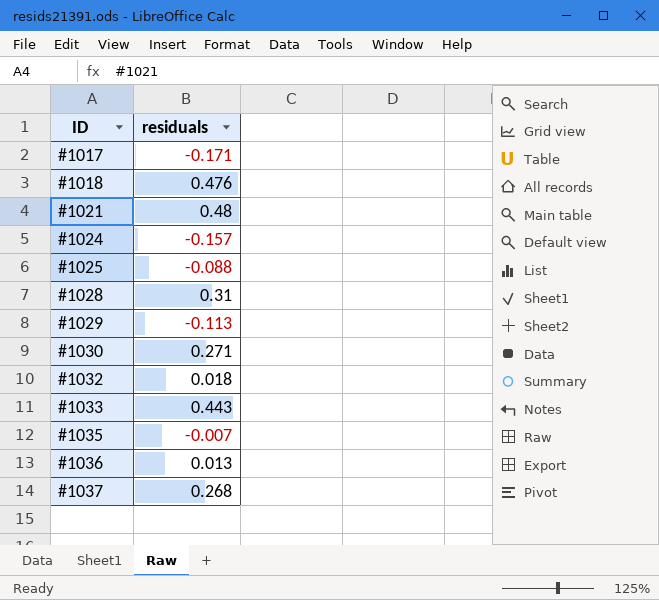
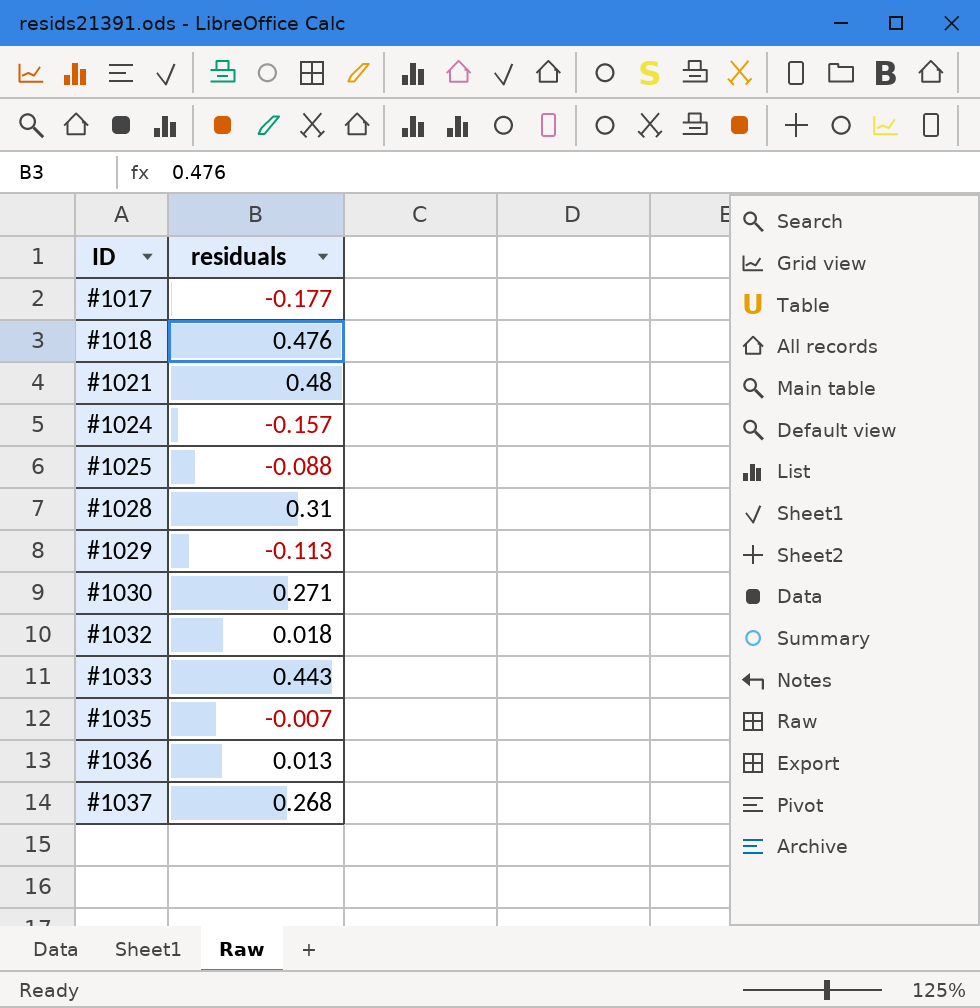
#1017 | residuals: -0.171 -> -0.177

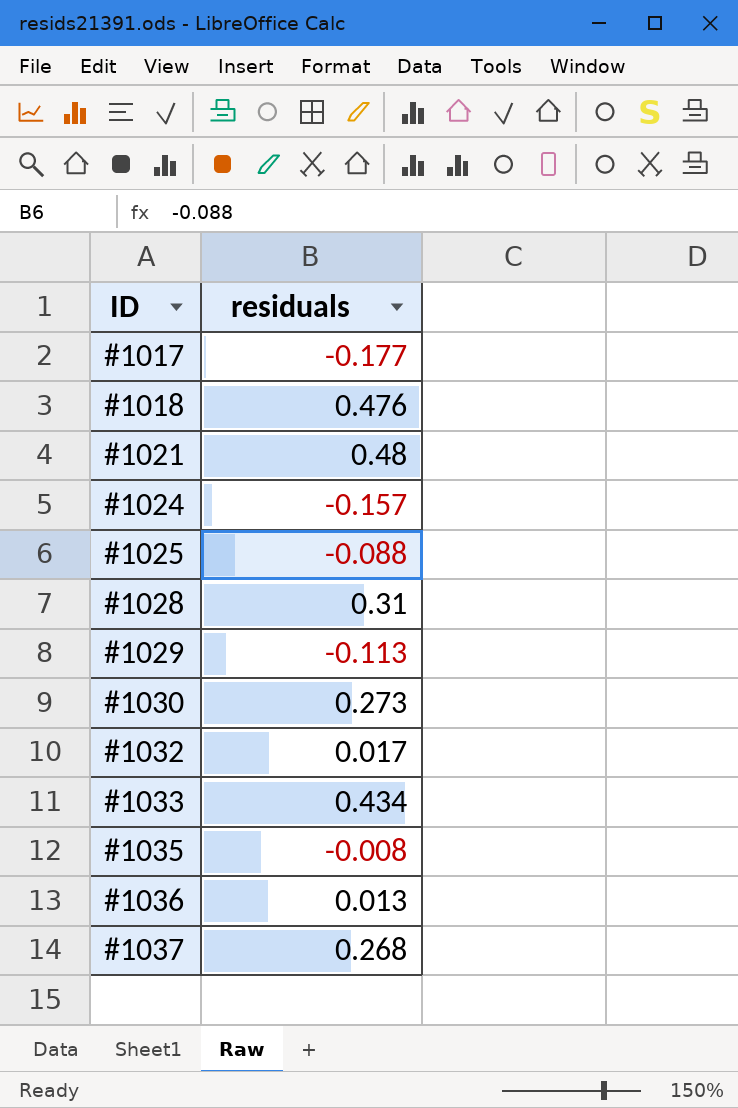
#1030 | residuals: 0.271 -> 0.273
#1032 | residuals: 0.018 -> 0.017
#1033 | residuals: 0.443 -> 0.434
#1035 | residuals: -0.007 -> -0.008

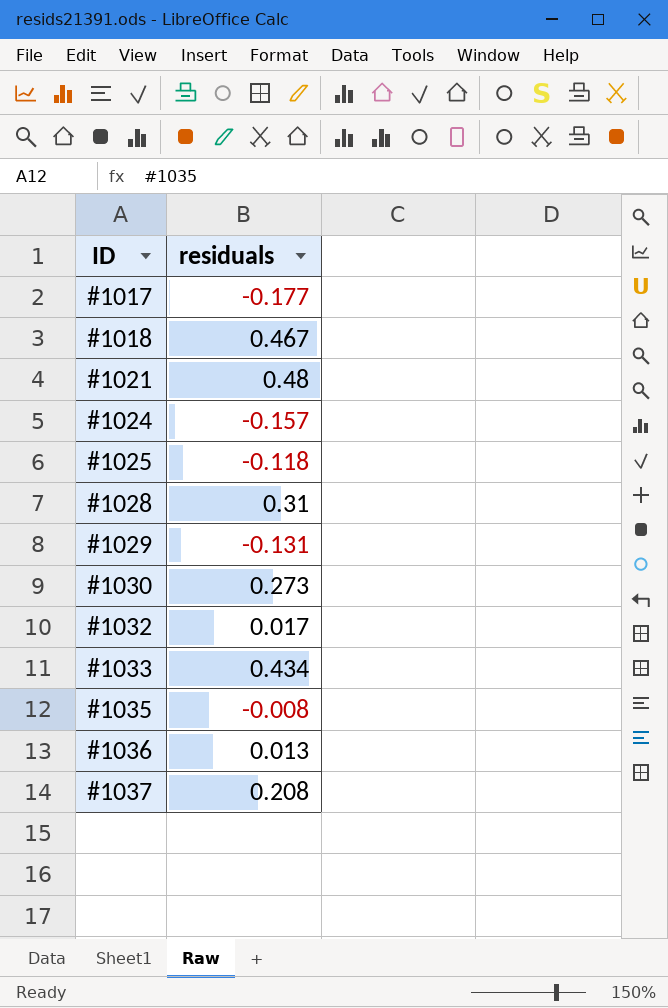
#1018 | residuals: 0.476 -> 0.467
#1025 | residuals: -0.088 -> -0.118
#1029 | residuals: -0.113 -> -0.131
#1037 | residuals: 0.268 -> 0.208

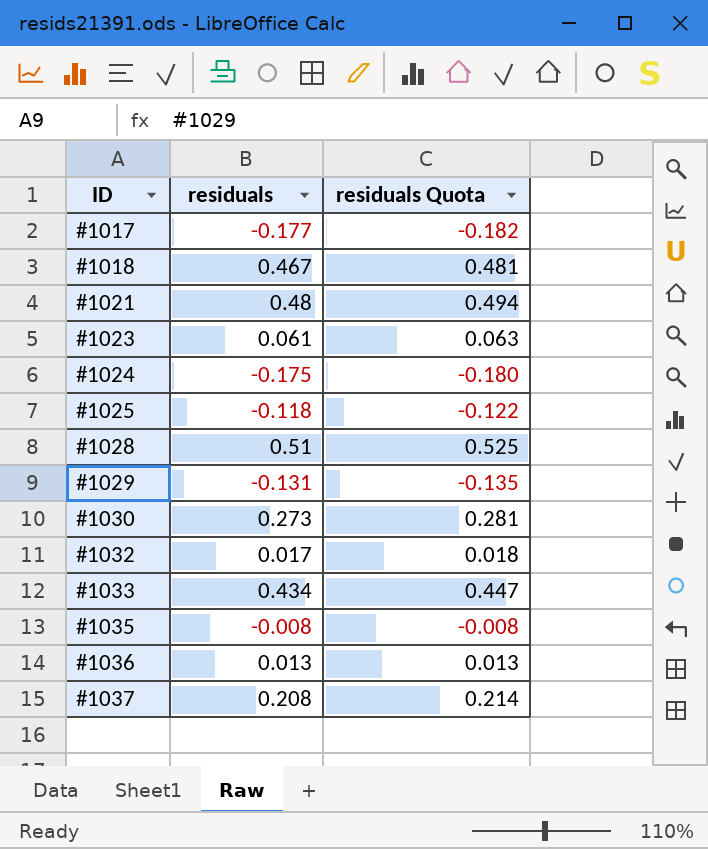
column residuals Quota | formula: none -> [residuals] * 1.03
row #1023: none -> 0.061 | 0.063
#1024 | residuals: -0.157 -> -0.175
#1028 | residuals: 0.31 -> 0.51

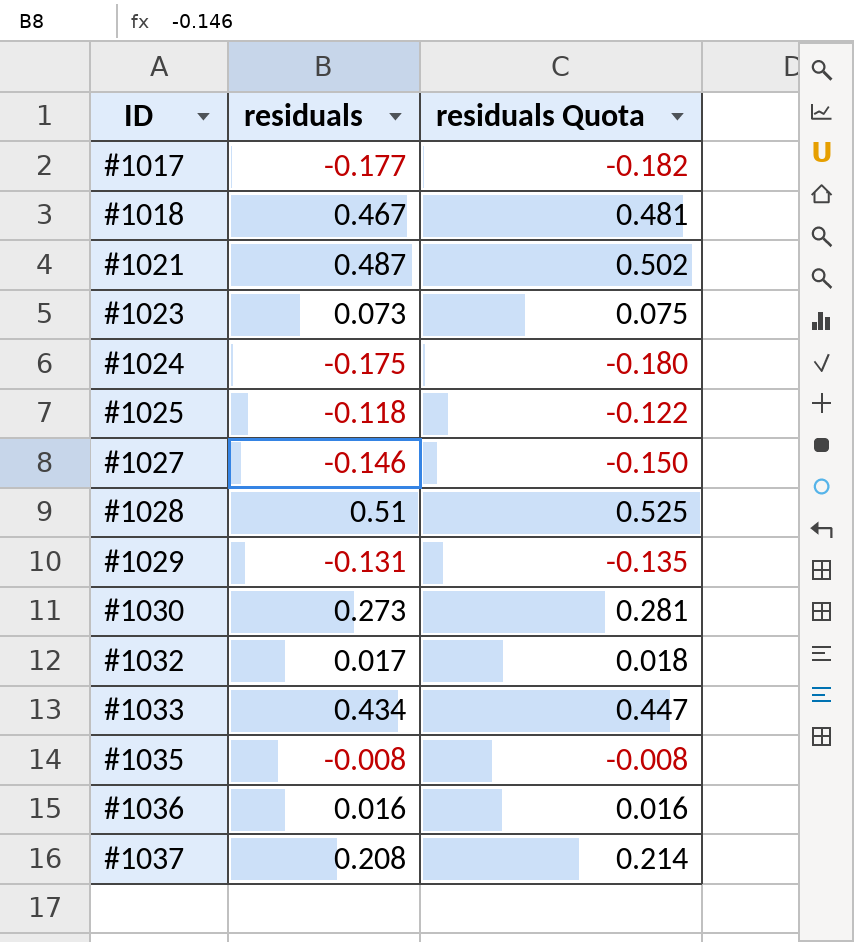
#1021 | residuals: 0.48 -> 0.487
#1021 | residuals Quota: 0.494 -> 0.502
#1023 | residuals: 0.061 -> 0.073
#1023 | residuals Quota: 0.063 -> 0.075
row #1027: none -> -0.146 | -0.150
#1036 | residuals: 0.013 -> 0.016
#1036 | residuals Quota: 0.013 -> 0.016

